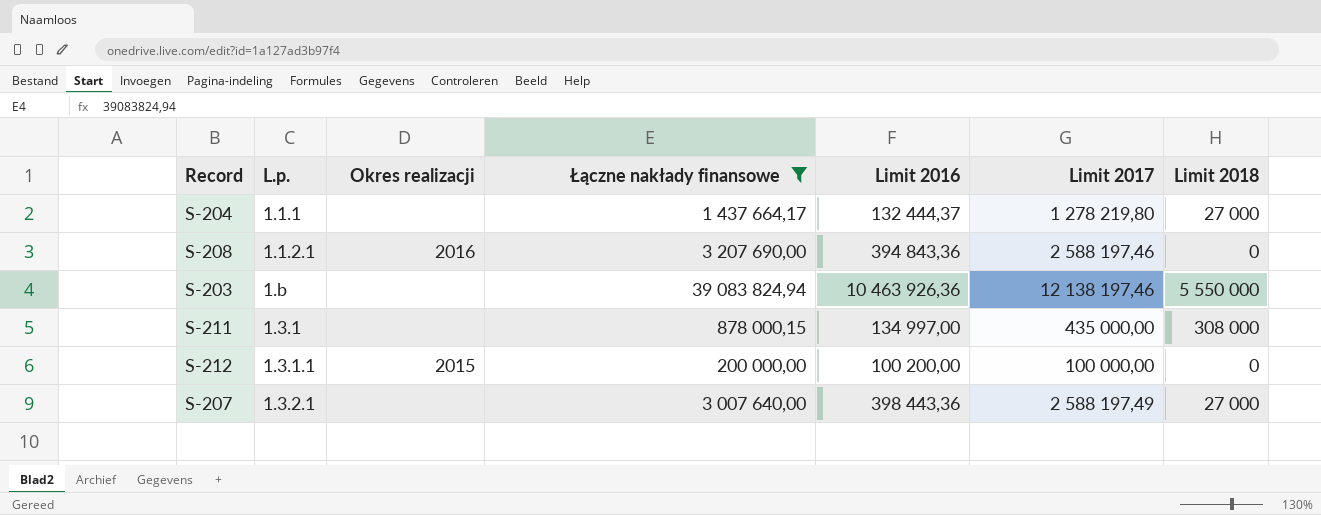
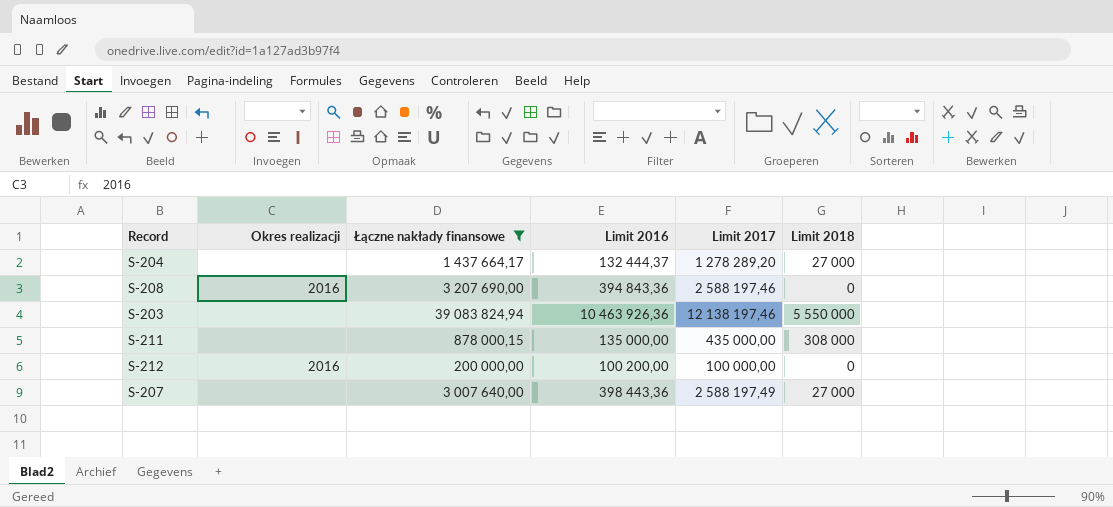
column L.p. | position: 2 -> none
S-204 | Limit 2017: 1 278 219,80 -> 1 278 289,20
S-211 | Limit 2016: 134 997,00 -> 135 000,00
S-212 | Okres realizacji: 2015 -> 2016

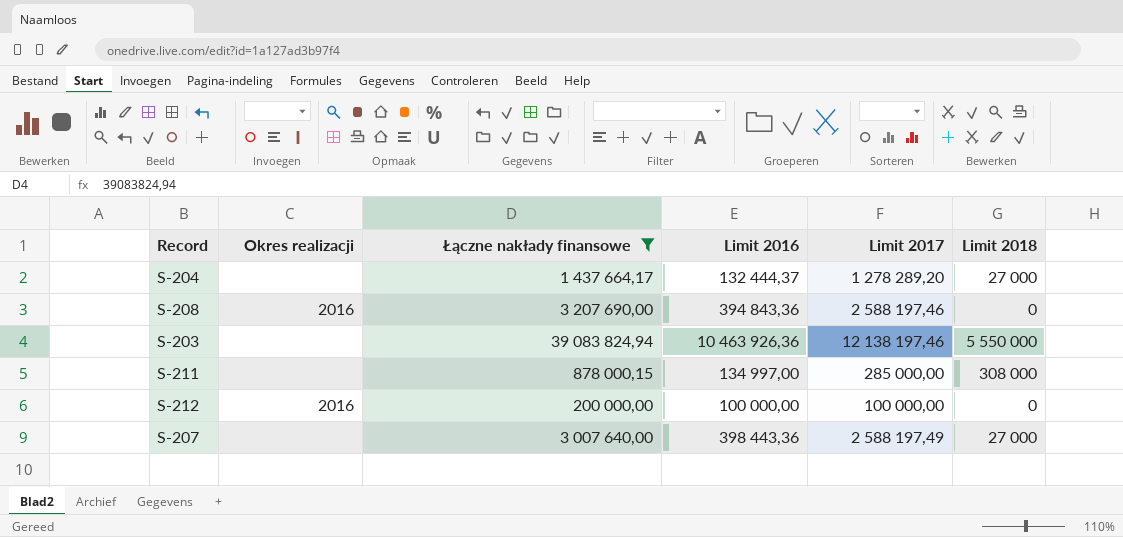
S-211 | Limit 2016: 135 000,00 -> 134 997,00
S-211 | Limit 2017: 435 000,00 -> 285 000,00
S-212 | Limit 2016: 100 200,00 -> 100 000,00

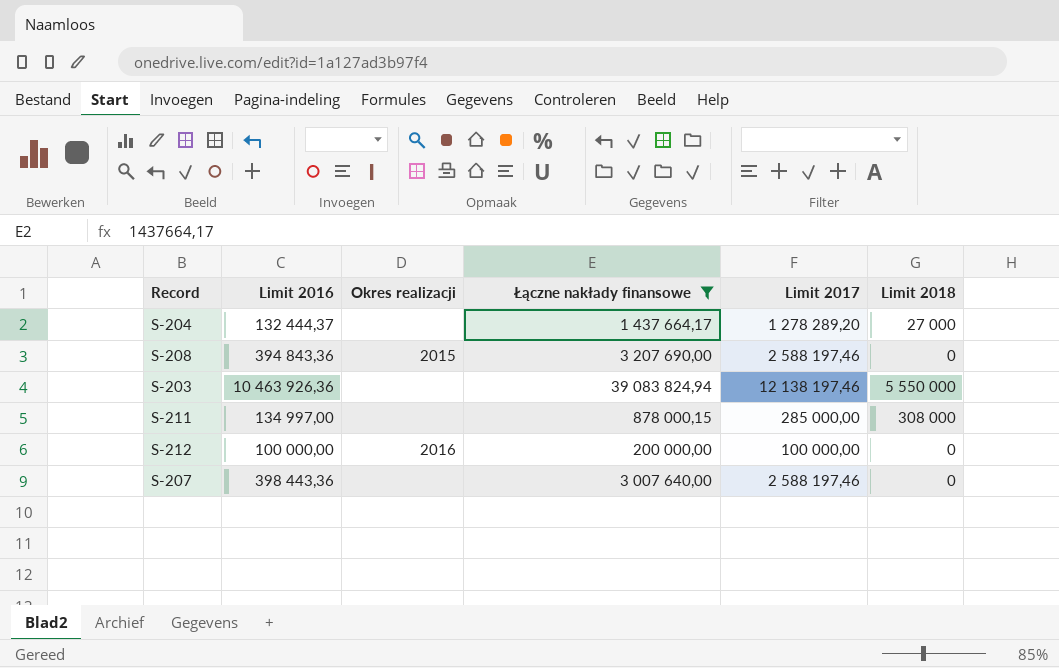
column Limit 2016 | position: 4 -> 2
S-208 | Okres realizacji: 2016 -> 2015
S-207 | Limit 2017: 2 588 197,49 -> 2 588 197,46
S-207 | Limit 2018: 27 000 -> 0

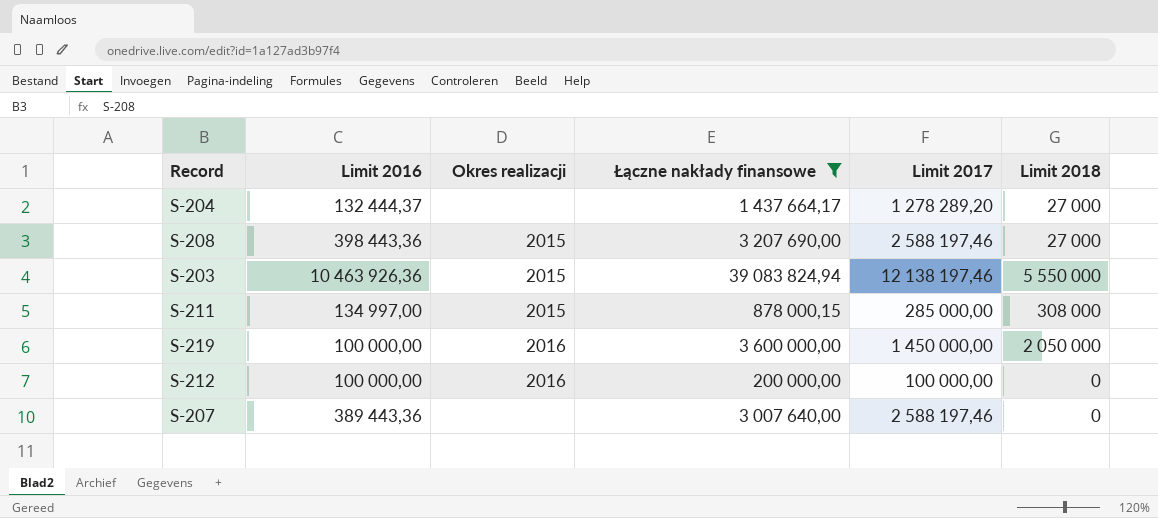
S-208 | Limit 2016: 394 843,36 -> 398 443,36
S-208 | Limit 2018: 0 -> 27 000
S-203 | Okres realizacji: none -> 2015
S-211 | Okres realizacji: none -> 2015
row S-219: none -> 100 000,00 | 2016 | 3 600 000,00 | 1 450 000,00 | 2 050 000
S-207 | Limit 2016: 398 443,36 -> 389 443,36

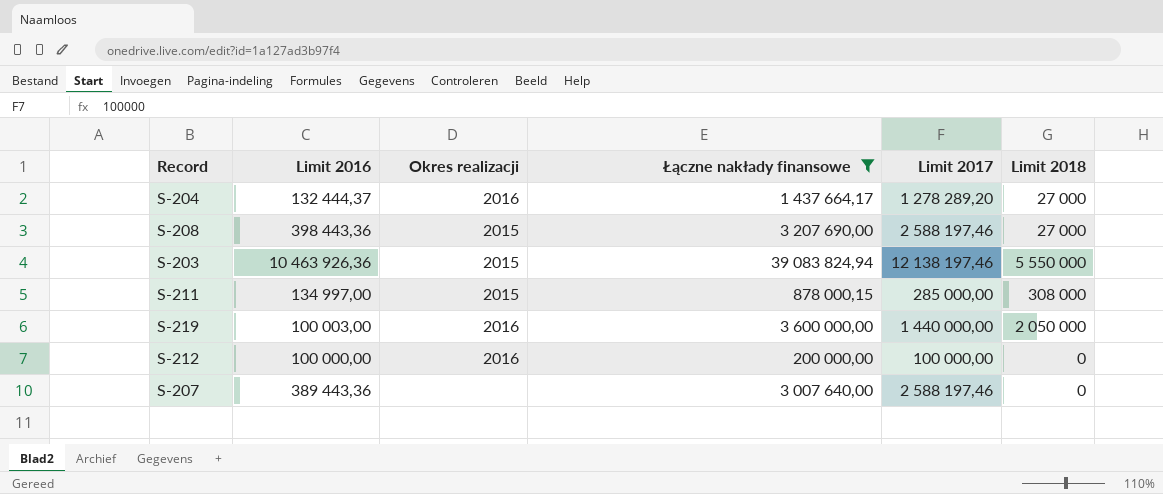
S-204 | Okres realizacji: none -> 2016
S-219 | Limit 2016: 100 000,00 -> 100 003,00
S-219 | Limit 2017: 1 450 000,00 -> 1 440 000,00

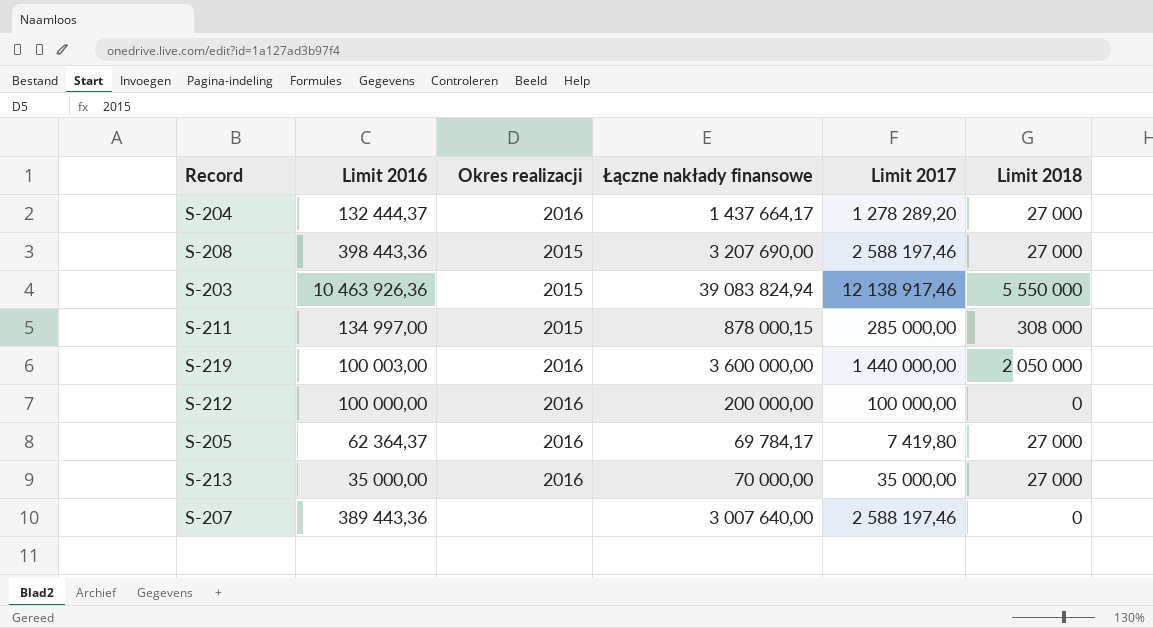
filter: Łączne nakłady finansowe >= 200 000,00 -> none
S-203 | Limit 2017: 12 138 197,46 -> 12 138 917,46

